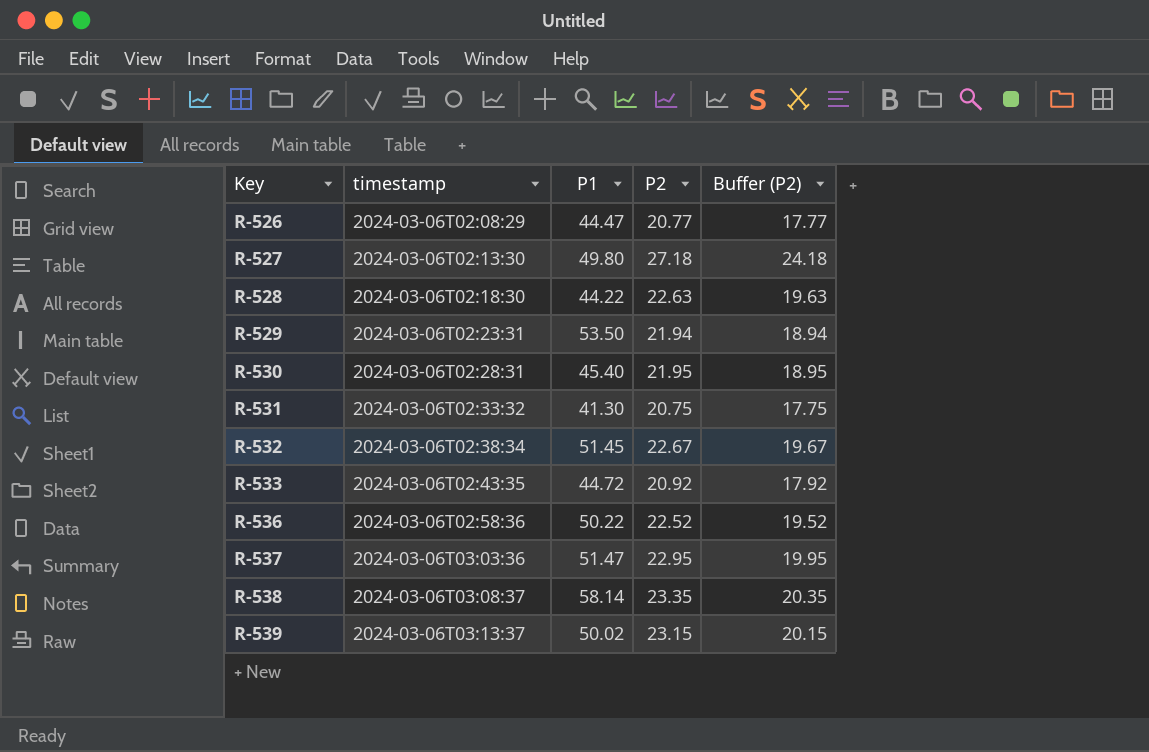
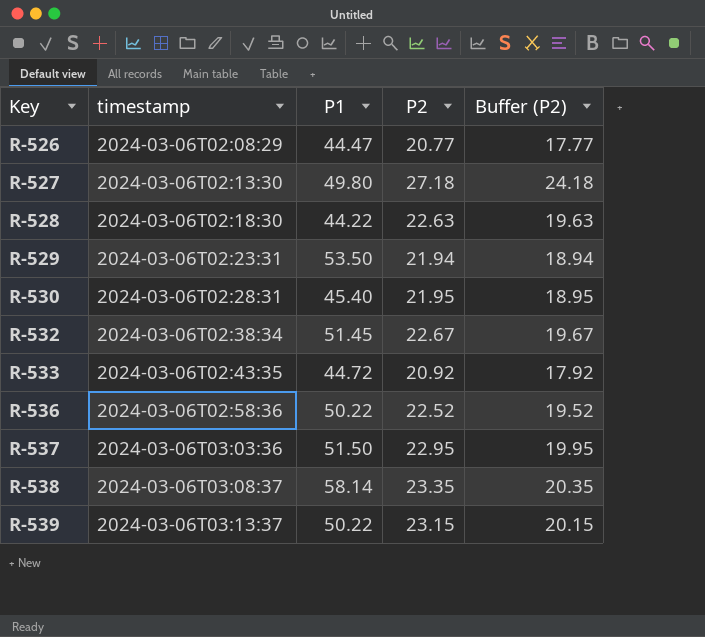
row R-531: 2024-03-06T02:33:32 | 41.30 | 20.75 | 17.75 -> none
R-537 | P1: 51.47 -> 51.50
R-539 | P1: 50.02 -> 50.22

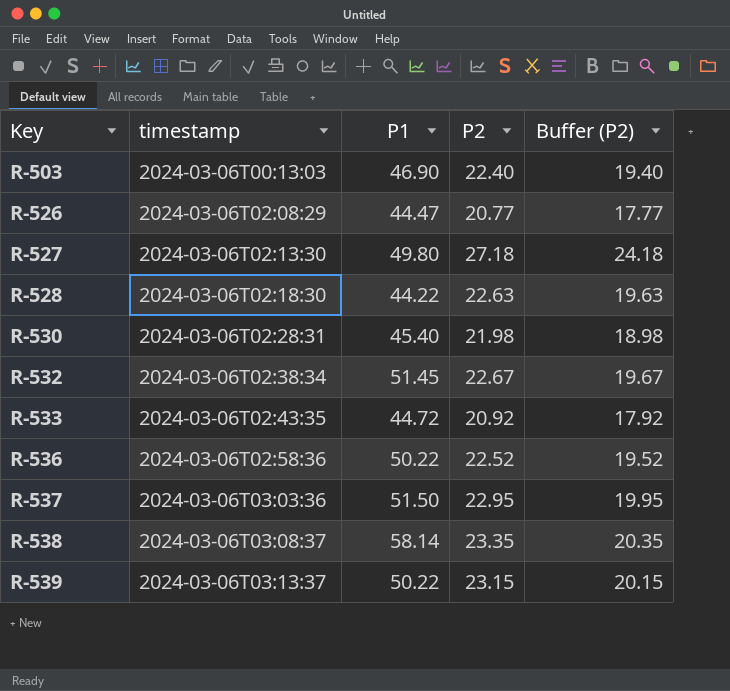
row R-529: 2024-03-06T02:23:31 | 53.50 | 21.94 | 18.94 -> none
row R-503: none -> 2024-03-06T00:13:03 | 46.90 | 22.40 | 19.40
R-530 | P2: 21.95 -> 21.98
R-530 | Buffer (P2): 18.95 -> 18.98

